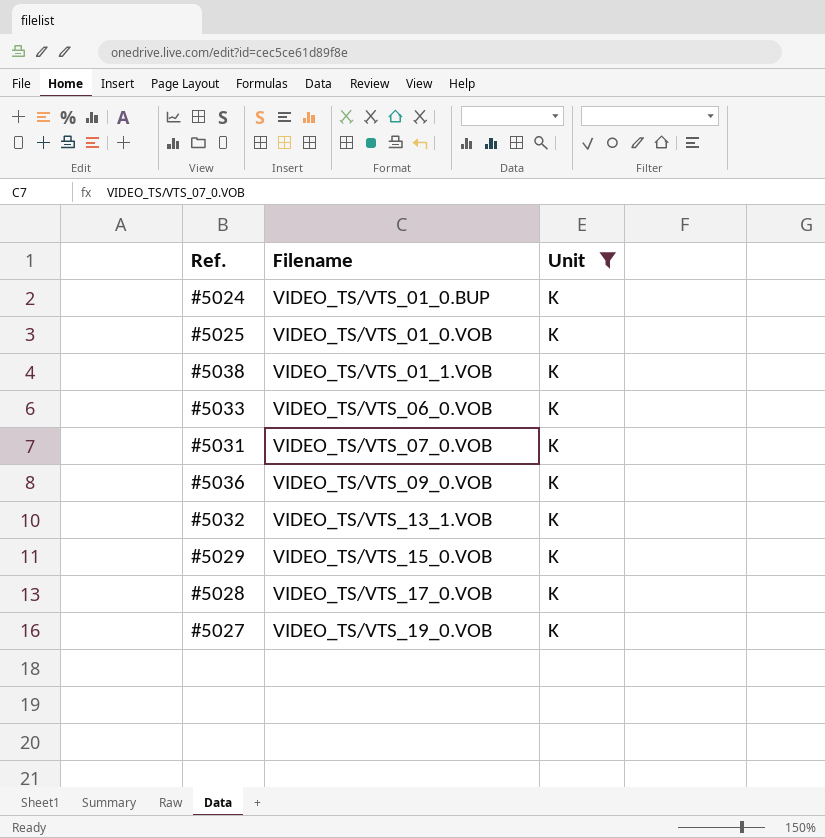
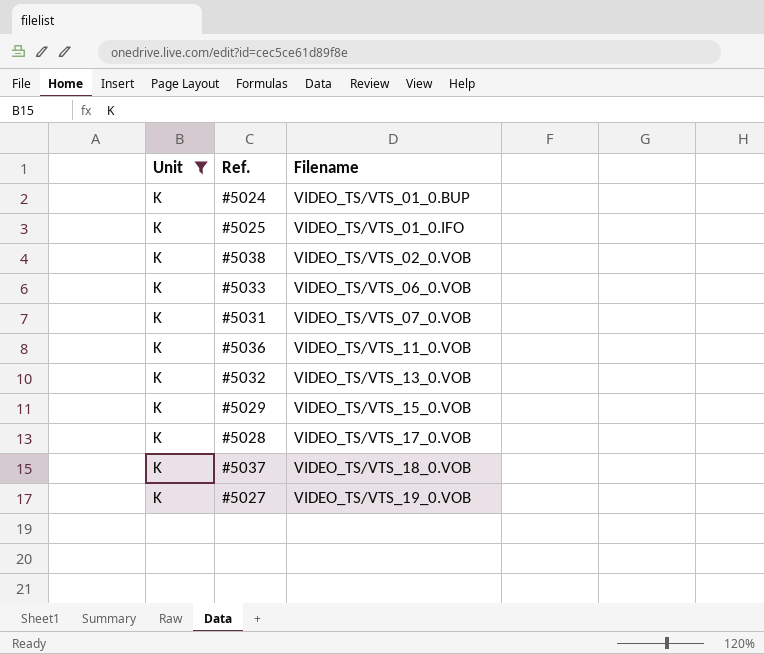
column Unit | position: 3 -> 1
#5025 | Filename: VIDEO_TS/VTS_01_0.VOB -> VIDEO_TS/VTS_01_0.IFO
#5038 | Filename: VIDEO_TS/VTS_01_1.VOB -> VIDEO_TS/VTS_02_0.VOB
#5036 | Filename: VIDEO_TS/VTS_09_0.VOB -> VIDEO_TS/VTS_11_0.VOB
#5032 | Filename: VIDEO_TS/VTS_13_1.VOB -> VIDEO_TS/VTS_13_0.VOB
row #5037: none -> K | VIDEO_TS/VTS_18_0.VOB

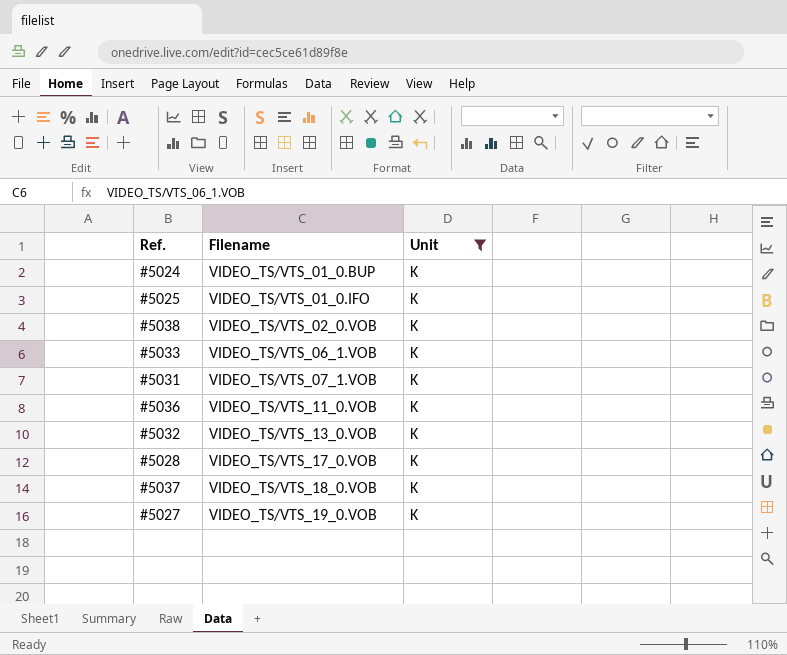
column Unit | position: 1 -> 3
row #5029: K | VIDEO_TS/VTS_15_0.VOB -> none
#5033 | Filename: VIDEO_TS/VTS_06_0.VOB -> VIDEO_TS/VTS_06_1.VOB
#5031 | Filename: VIDEO_TS/VTS_07_0.VOB -> VIDEO_TS/VTS_07_1.VOB

